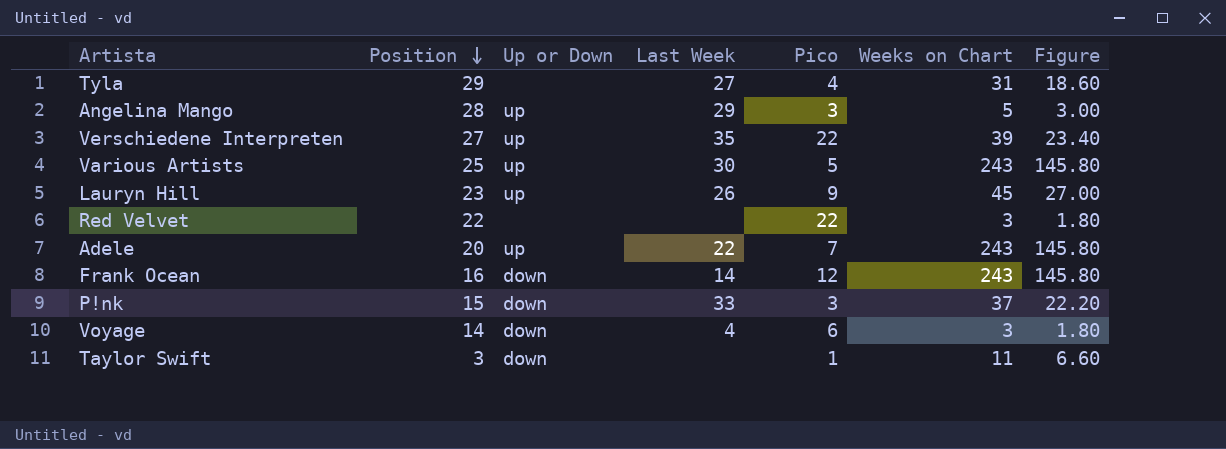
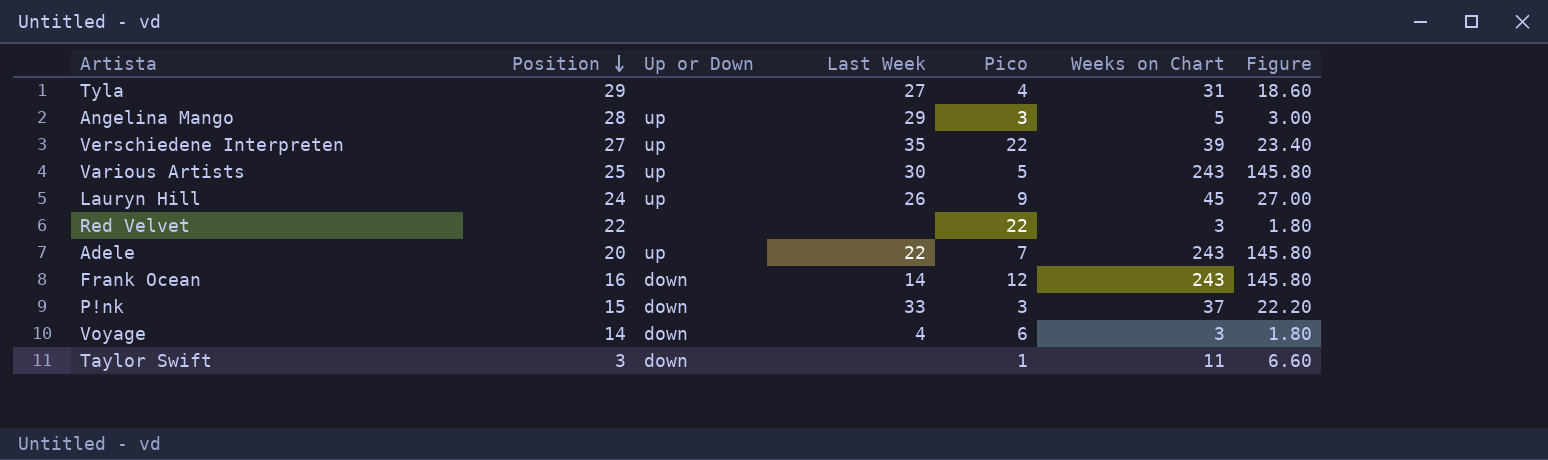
Lauryn Hill | Position: 23 -> 24

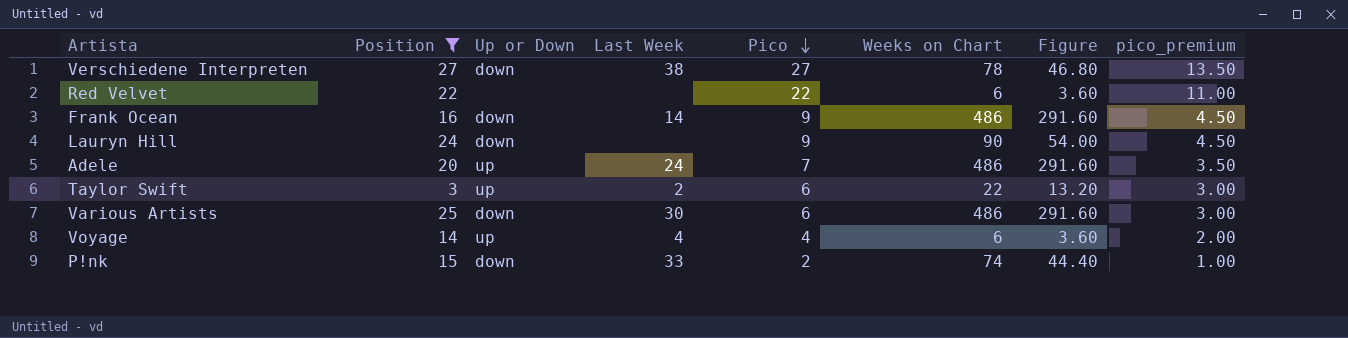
filter: none -> Position <= 27
row order: Position descending -> Pico descending
column pico_premium | formula: none -> [Pico] * 0.5
Verschiedene Interpreten | Up or Down: up -> down
Verschiedene Interpreten | Last Week: 35 -> 38
Verschiedene Interpreten | Pico: 22 -> 27
Verschiedene Interpreten | Weeks on Chart: 39 -> 78
Verschiedene Interpreten | Figure: 23.40 -> 46.80
Red Velvet | Weeks on Chart: 3 -> 6
Red Velvet | Figure: 1.80 -> 3.60
Frank Ocean | Pico: 12 -> 9
Frank Ocean | Weeks on Chart: 243 -> 486
Frank Ocean | Figure: 145.80 -> 291.60
Lauryn Hill | Up or Down: up -> down
Lauryn Hill | Last Week: 26 -> none
Lauryn Hill | Weeks on Chart: 45 -> 90
Lauryn Hill | Figure: 27.00 -> 54.00
Adele | Last Week: 22 -> 24
Adele | Weeks on Chart: 243 -> 486
Adele | Figure: 145.80 -> 291.60
Taylor Swift | Up or Down: down -> up
Taylor Swift | Last Week: none -> 2
Taylor Swift | Pico: 1 -> 6
Taylor Swift | Weeks on Chart: 11 -> 22
Taylor Swift | Figure: 6.60 -> 13.20
Various Artists | Up or Down: up -> down
Various Artists | Pico: 5 -> 6
Various Artists | Weeks on Chart: 243 -> 486
Various Artists | Figure: 145.80 -> 291.60
Voyage | Up or Down: down -> up
Voyage | Pico: 6 -> 4
Voyage | Weeks on Chart: 3 -> 6
Voyage | Figure: 1.80 -> 3.60
P!nk | Pico: 3 -> 2
P!nk | Weeks on Chart: 37 -> 74
P!nk | Figure: 22.20 -> 44.40

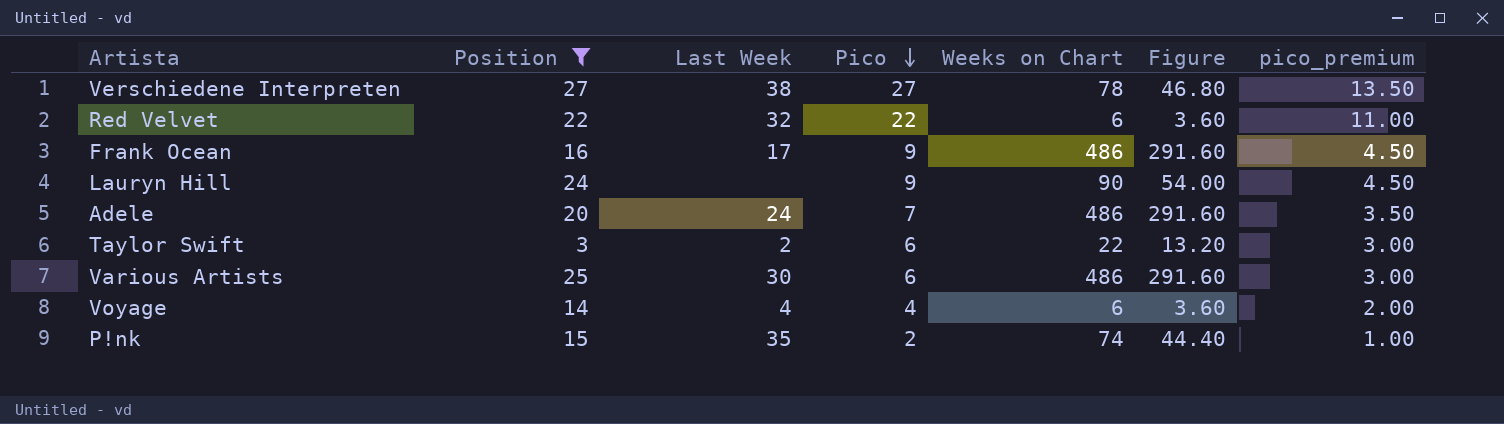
column Up or Down | position: 3 -> none
Red Velvet | Last Week: none -> 32
Frank Ocean | Last Week: 14 -> 17
P!nk | Last Week: 33 -> 35

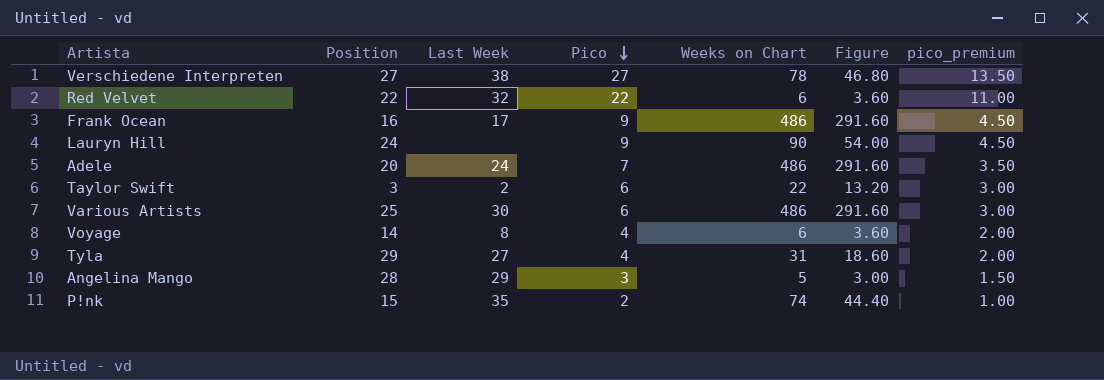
filter: Position <= 27 -> none
Voyage | Last Week: 4 -> 8

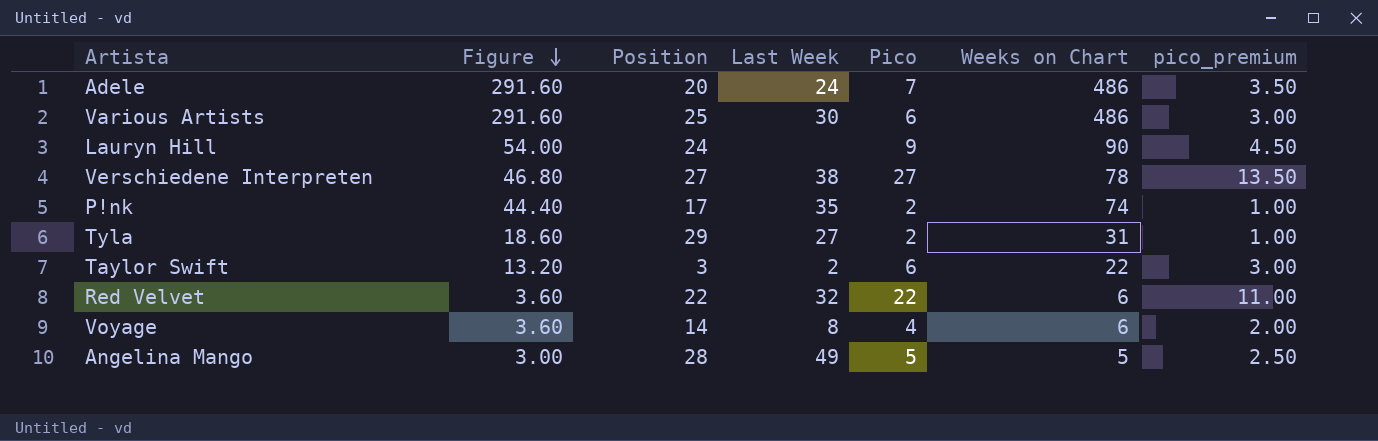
row order: Pico descending -> Figure descending
column Figure | position: 6 -> 2
row Frank Ocean: 16 | 17 | 9 | 486 | 291.60 | 4.50 -> none
P!nk | Position: 15 -> 17
Tyla | Pico: 4 -> 2
Tyla | pico_premium: 2.00 -> 1.00
Angelina Mango | Last Week: 29 -> 49
Angelina Mango | Pico: 3 -> 5
Angelina Mango | pico_premium: 1.50 -> 2.50

